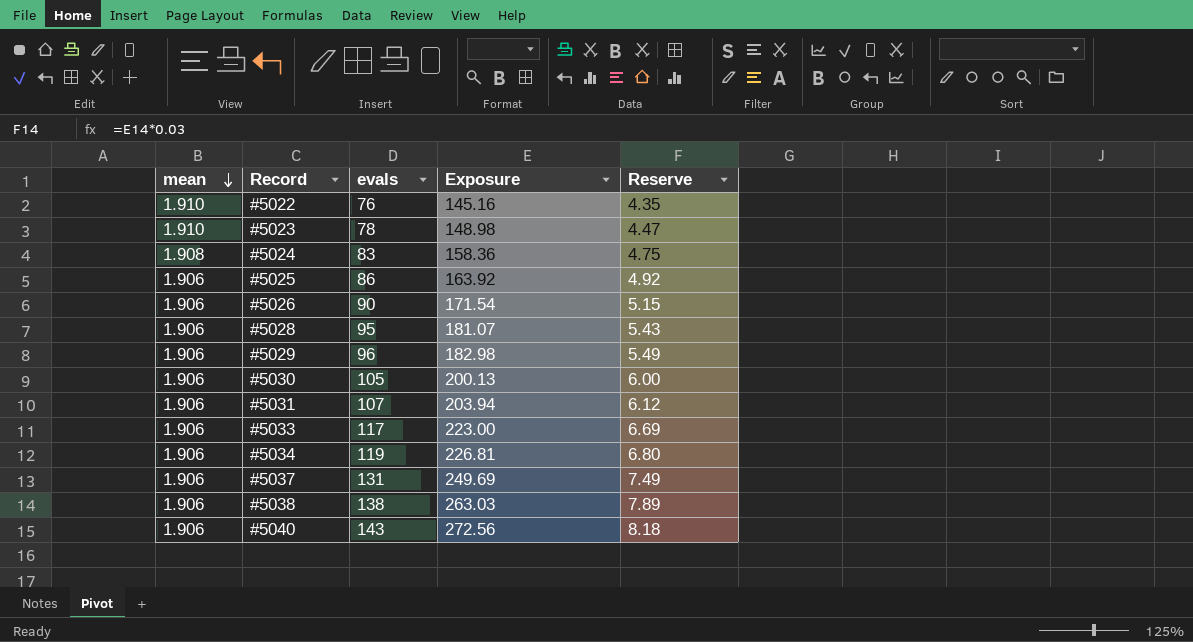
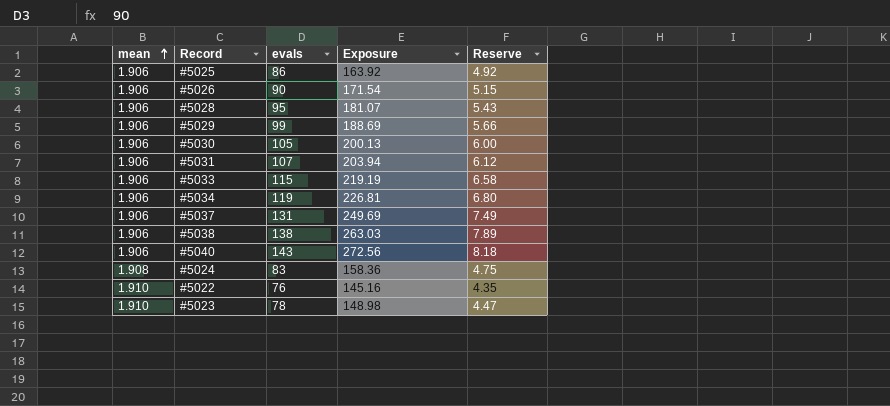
row order: mean descending -> mean ascending
#5029 | evals: 96 -> 99
#5029 | Exposure: 182.98 -> 188.69
#5029 | Reserve: 5.49 -> 5.66
#5033 | evals: 117 -> 115
#5033 | Exposure: 223.00 -> 219.19
#5033 | Reserve: 6.69 -> 6.58

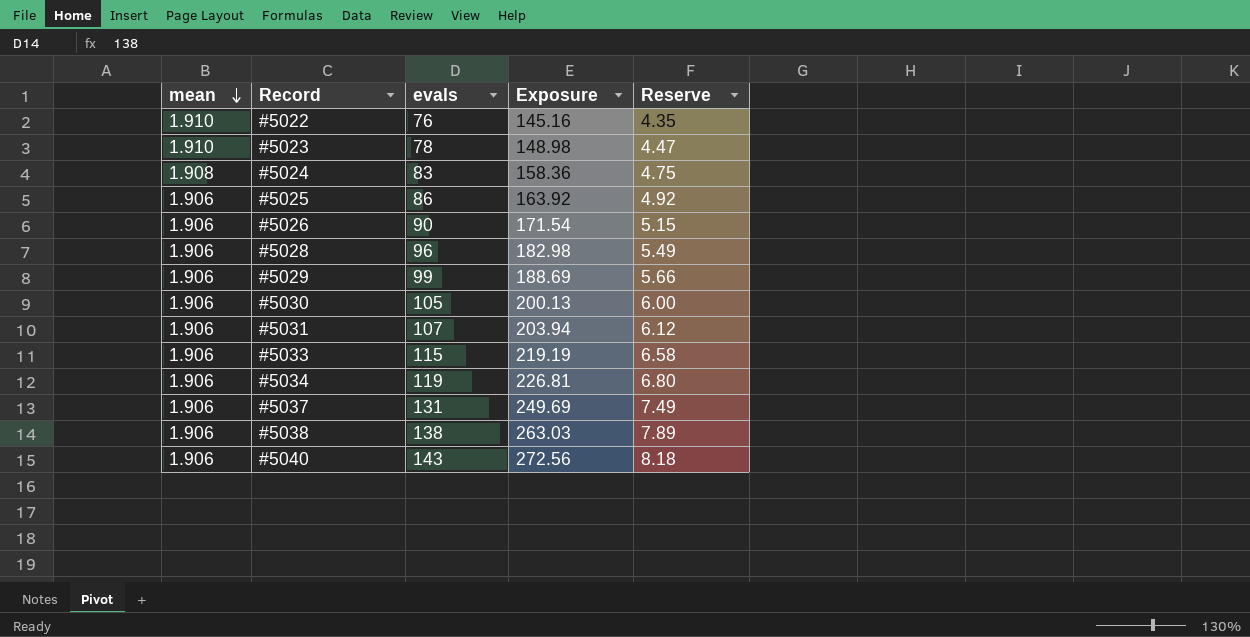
row order: mean ascending -> mean descending
#5028 | evals: 95 -> 96
#5028 | Exposure: 181.07 -> 182.98
#5028 | Reserve: 5.43 -> 5.49

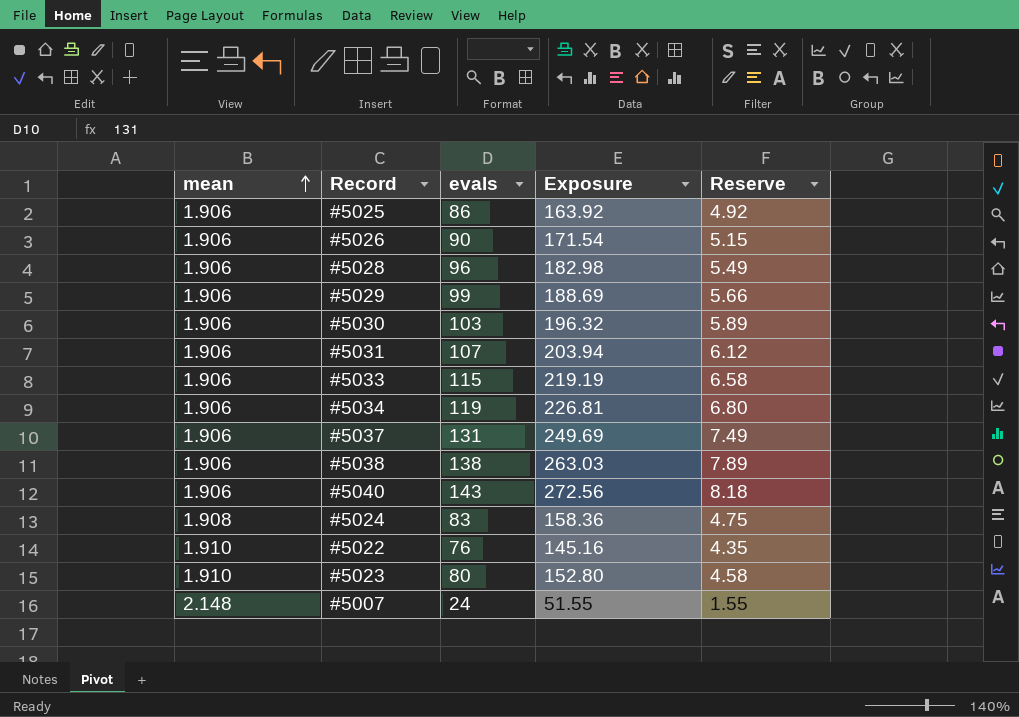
row order: mean descending -> mean ascending
#5030 | evals: 105 -> 103
#5030 | Exposure: 200.13 -> 196.32
#5030 | Reserve: 6.00 -> 5.89
#5023 | evals: 78 -> 80
#5023 | Exposure: 148.98 -> 152.80
#5023 | Reserve: 4.47 -> 4.58
row #5007: none -> 2.148 | 24 | 51.55 | 1.55

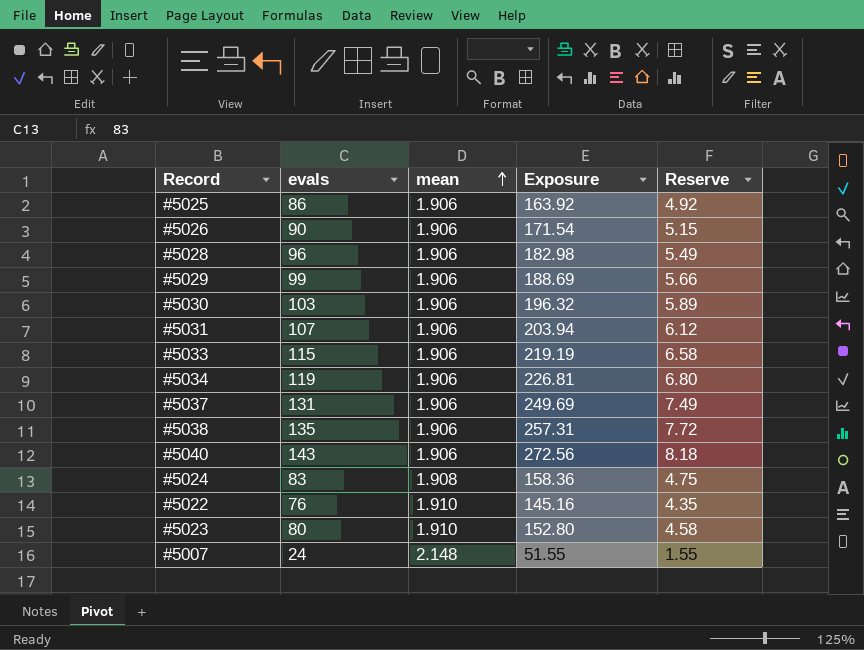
column mean | position: 1 -> 3
#5038 | evals: 138 -> 135
#5038 | Exposure: 263.03 -> 257.31
#5038 | Reserve: 7.89 -> 7.72

